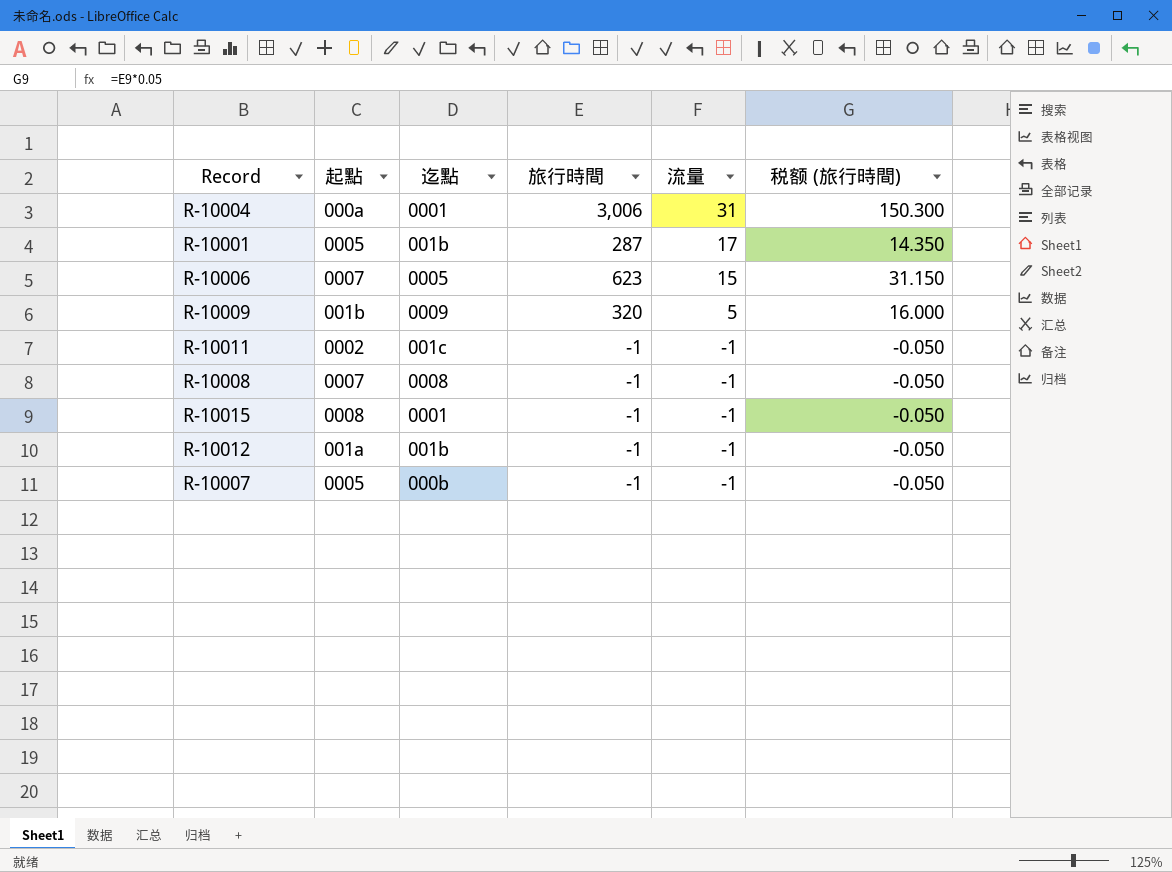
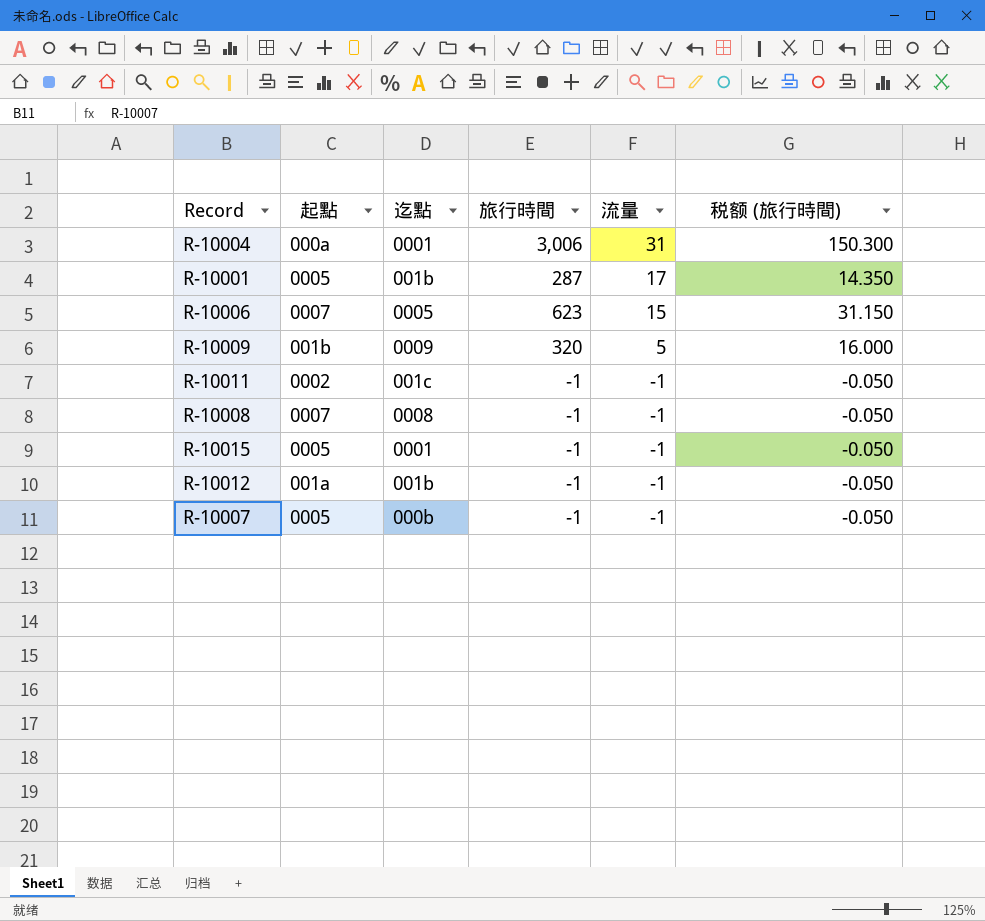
R-10015 | 起點: 0008 -> 0005

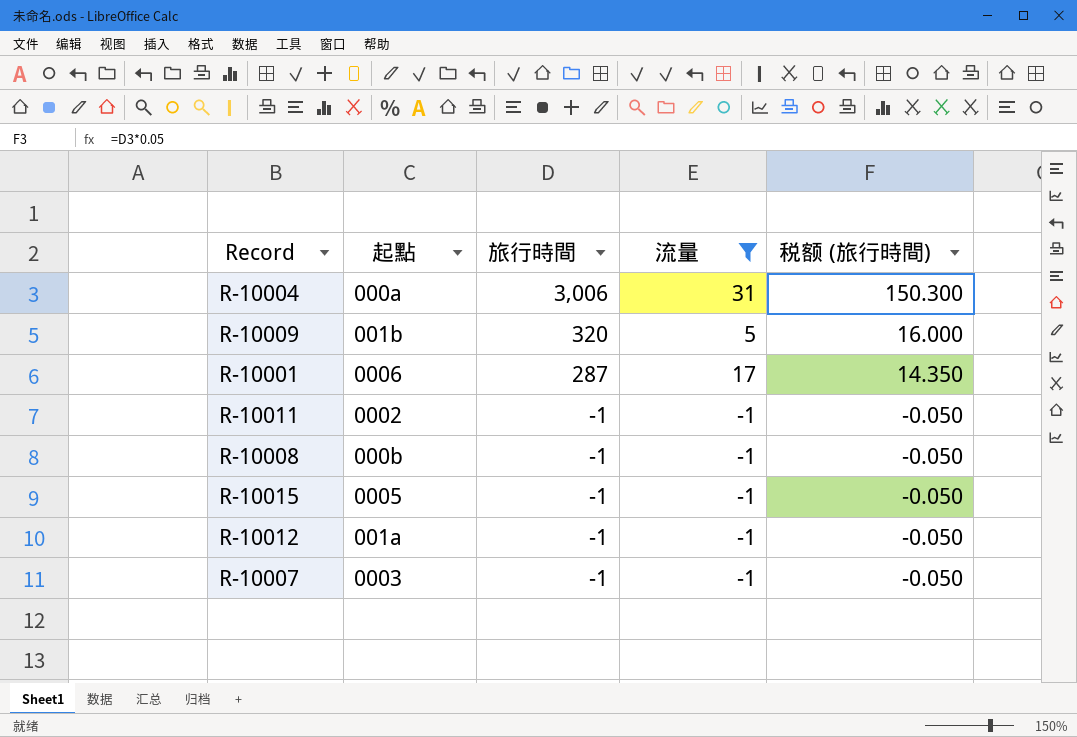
filter: none -> 流量 != 15
row order: 流量 descending -> 旅行時間 descending
column 迄點 | position: 3 -> none
R-10001 | 起點: 0005 -> 0006
R-10008 | 起點: 0007 -> 000b
R-10007 | 起點: 0005 -> 0003

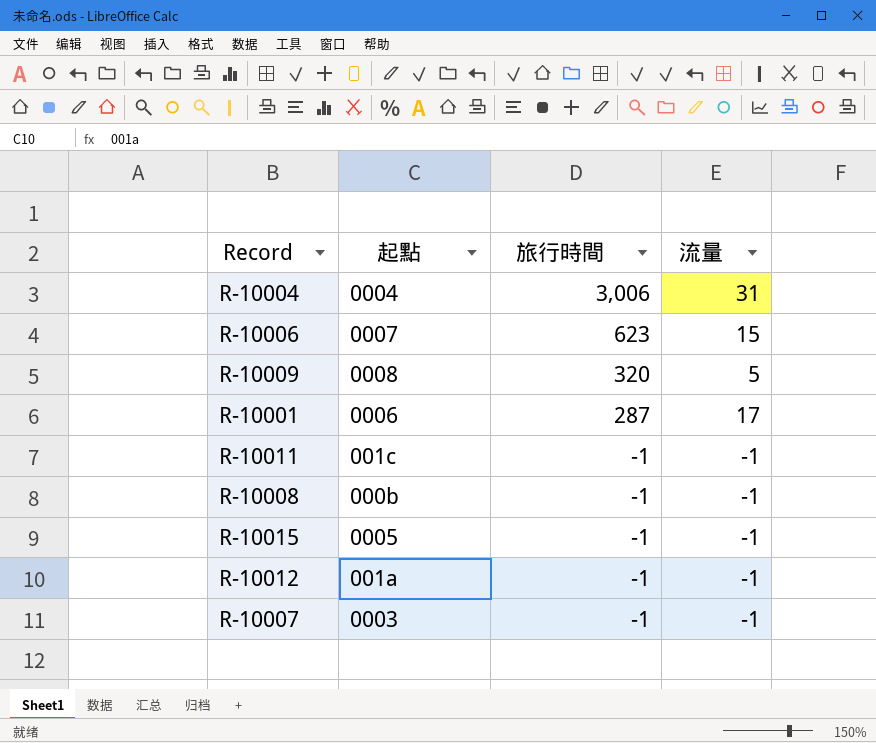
filter: 流量 != 15 -> none
column 税额 (旅行時間) | formula: [旅行時間] * 0.05 -> none
R-10004 | 起點: 000a -> 0004
R-10009 | 起點: 001b -> 0008
R-10011 | 起點: 0002 -> 001c

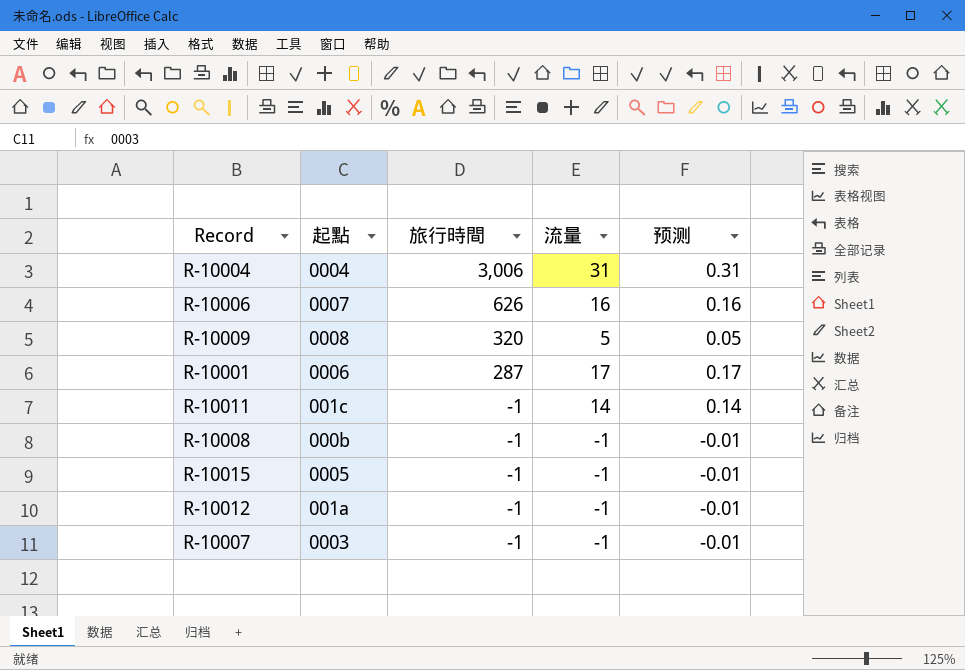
column 预测 | formula: none -> [流量] * 0.01
R-10006 | 旅行時間: 623 -> 626
R-10006 | 流量: 15 -> 16
R-10011 | 流量: -1 -> 14

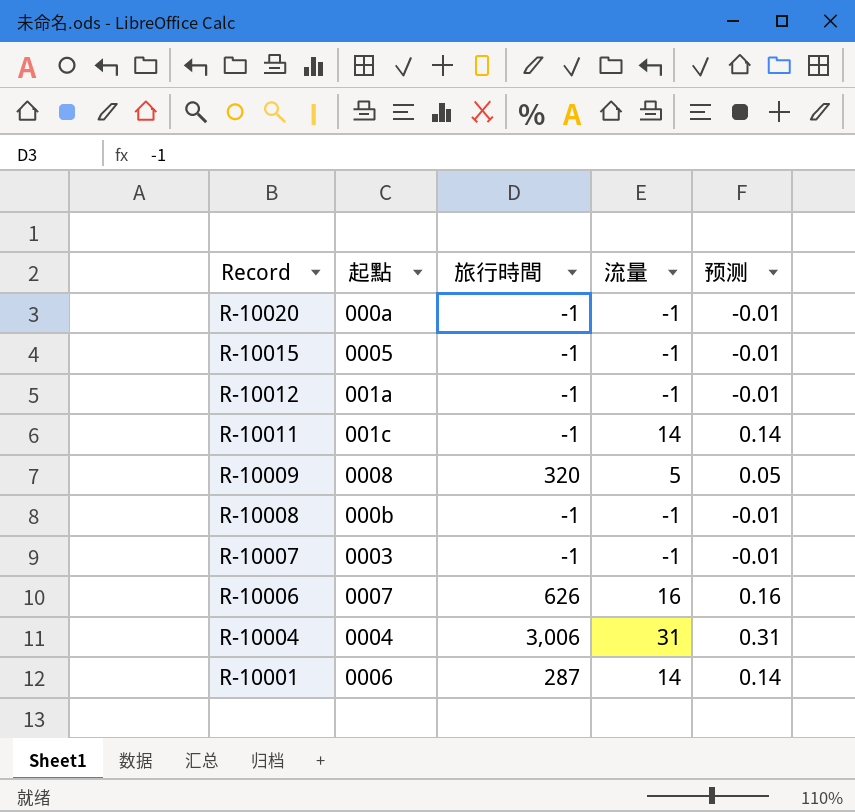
row order: 旅行時間 descending -> Record descending
row R-10020: none -> 000a | -1 | -1 | -0.01
R-10001 | 流量: 17 -> 14
R-10001 | 预测: 0.17 -> 0.14

